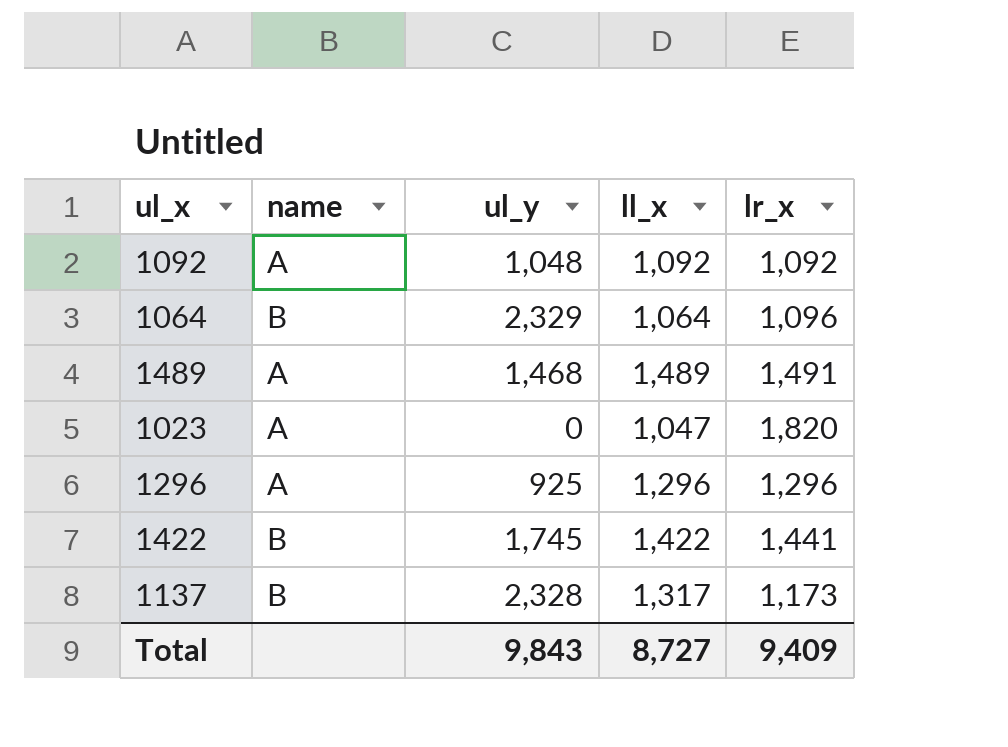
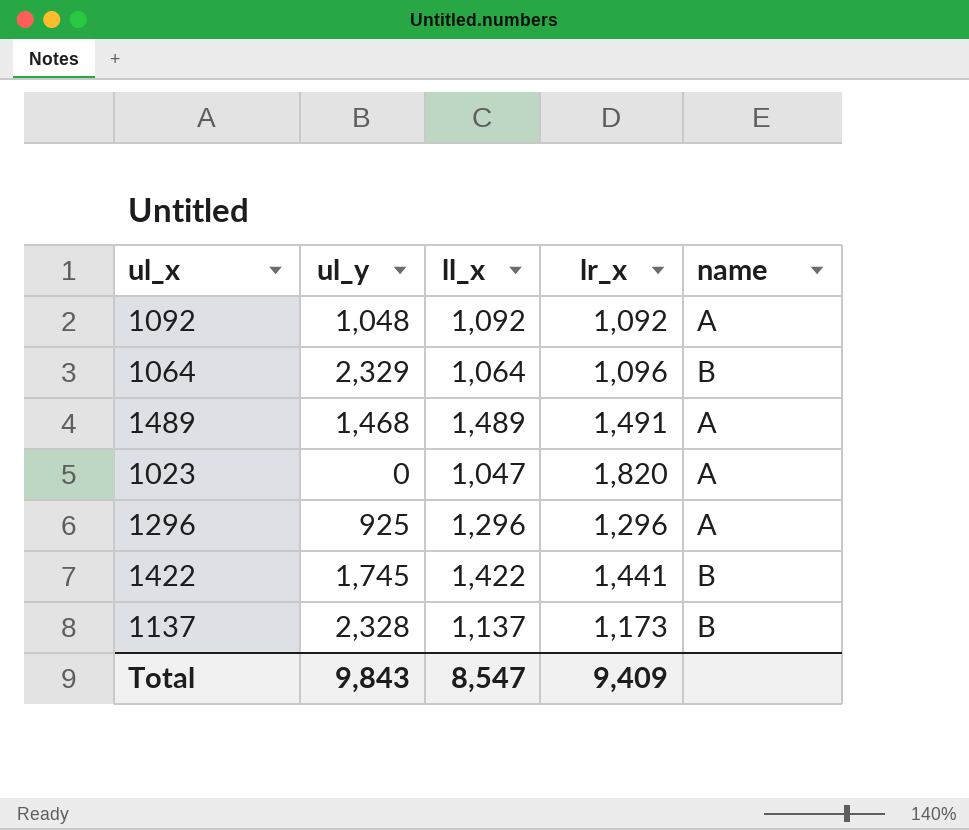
column name | position: 2 -> 5
1137 | ll_x: 1,317 -> 1,137
Total | ll_x: 8,727 -> 8,547

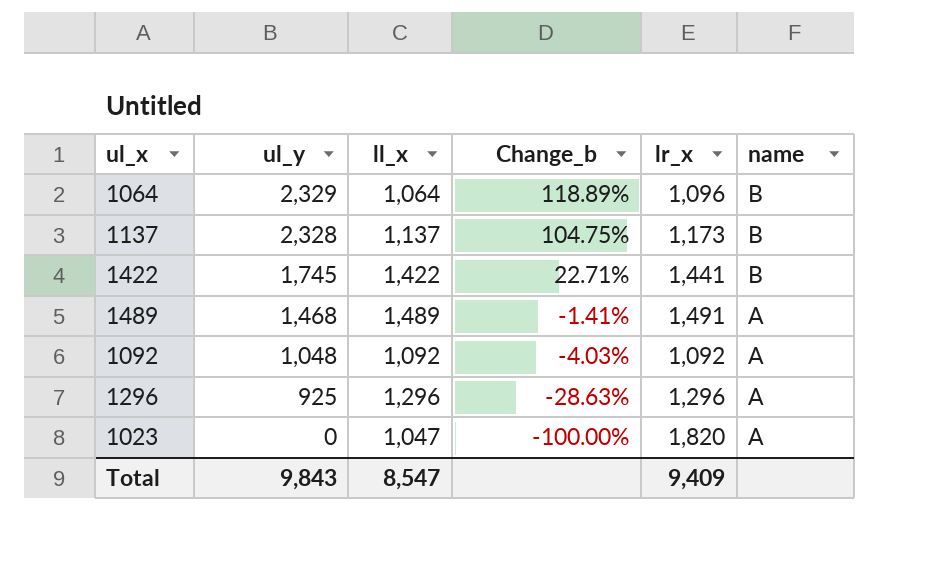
row order: none -> ul_y descending
column Change_b | formula: none -> ([ul_y] - [ll_x]) / [ll_x]

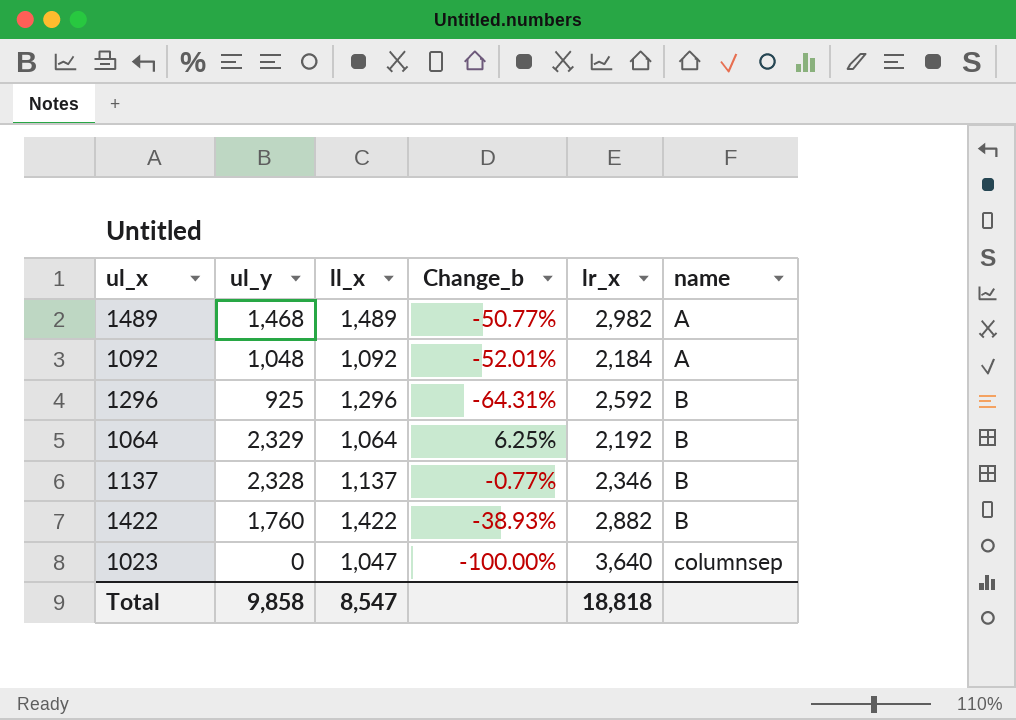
row order: ul_y descending -> name ascending
column Change_b | formula: ([ul_y] - [ll_x]) / [ll_x] -> ([ul_y] - [lr_x]) / [lr_x]
1489 | lr_x: 1,491 -> 2,982
1092 | lr_x: 1,092 -> 2,184
1296 | lr_x: 1,296 -> 2,592
1296 | name: A -> B
1064 | lr_x: 1,096 -> 2,192
1137 | lr_x: 1,173 -> 2,346
1422 | ul_y: 1,745 -> 1,760
1422 | lr_x: 1,441 -> 2,882
1023 | lr_x: 1,820 -> 3,640
1023 | name: A -> columnsep
Total | ul_y: 9,843 -> 9,858
Total | lr_x: 9,409 -> 18,818

